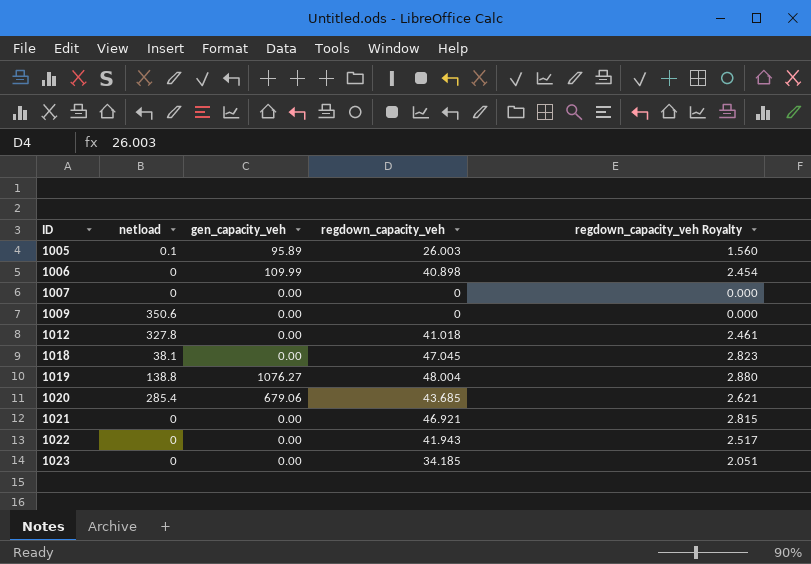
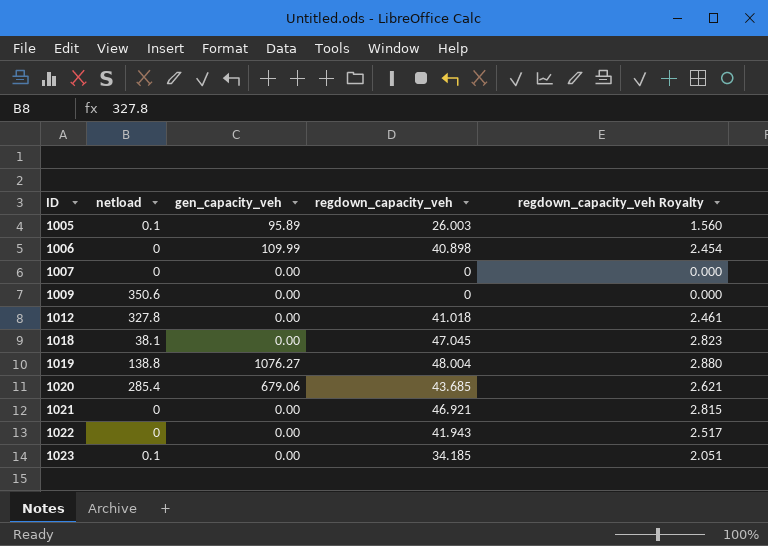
1023 | netload: 0 -> 0.1

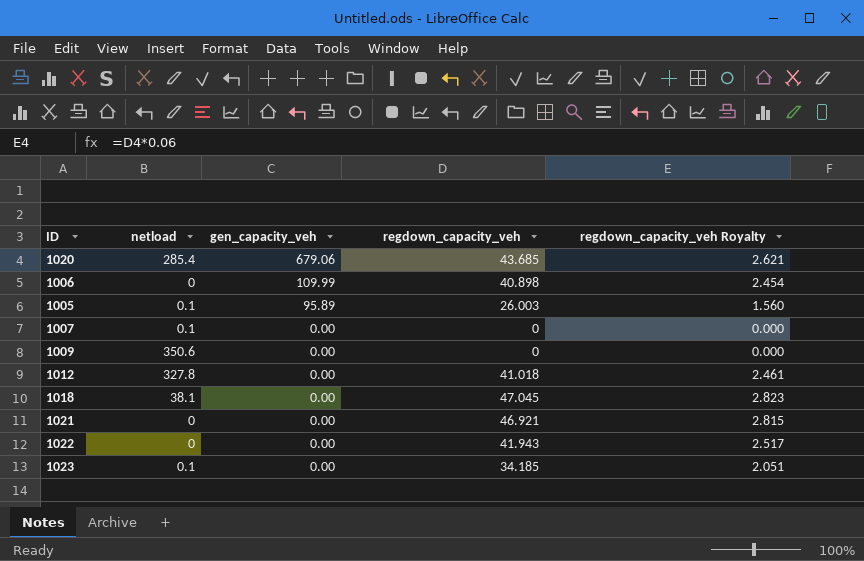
row order: ID ascending -> gen_capacity_veh descending
row 1019: 138.8 | 1076.27 | 48.004 | 2.880 -> none
1007 | netload: 0 -> 0.1

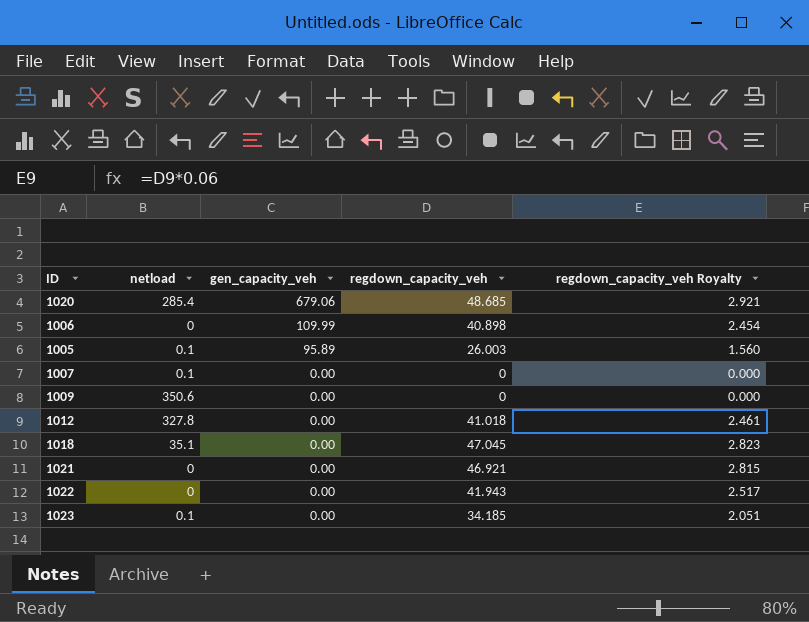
1020 | regdown_capacity_veh: 43.685 -> 48.685
1020 | regdown_capacity_veh Royalty: 2.621 -> 2.921
1018 | netload: 38.1 -> 35.1

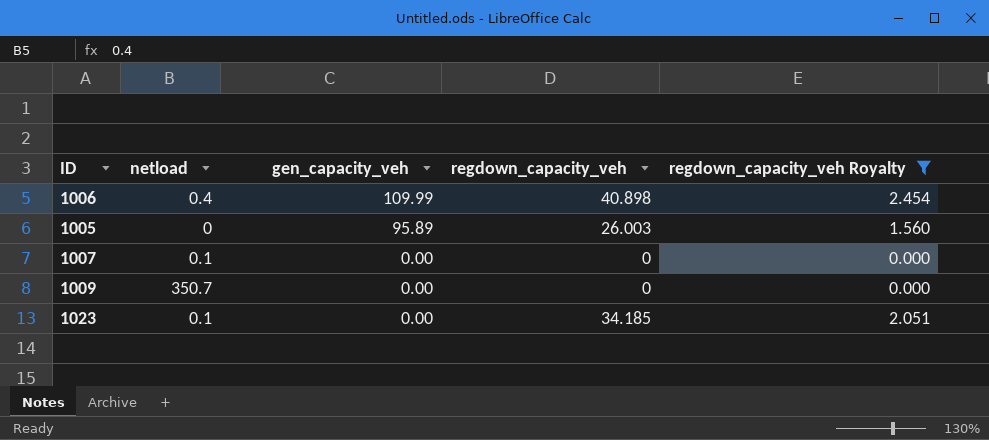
filter: none -> regdown_capacity_veh Royalty <= 2.454
1006 | netload: 0 -> 0.4
1005 | netload: 0.1 -> 0
1009 | netload: 350.6 -> 350.7

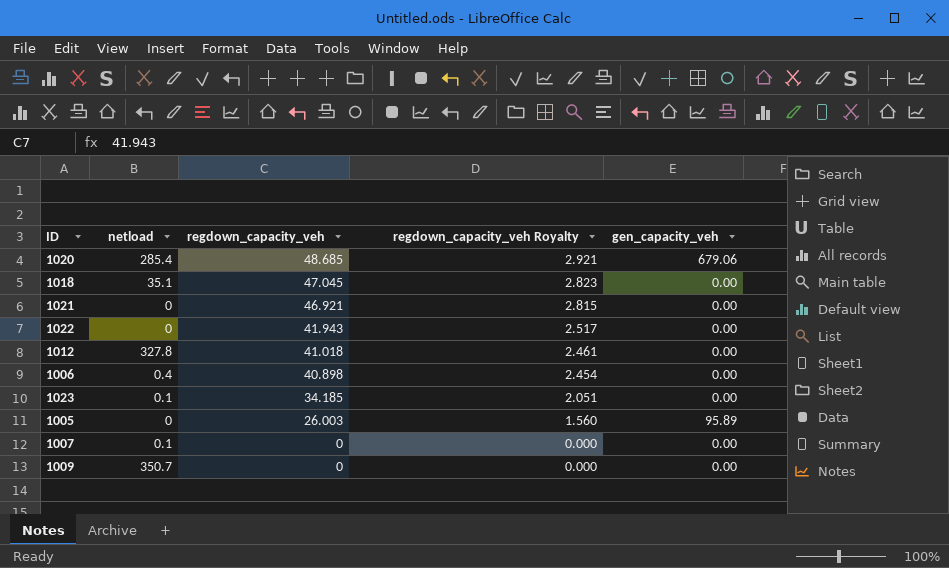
filter: regdown_capacity_veh Royalty <= 2.454 -> none
row order: gen_capacity_veh descending -> regdown_capacity_veh descending
column gen_capacity_veh | position: 3 -> 5
1006 | gen_capacity_veh: 109.99 -> 0.00

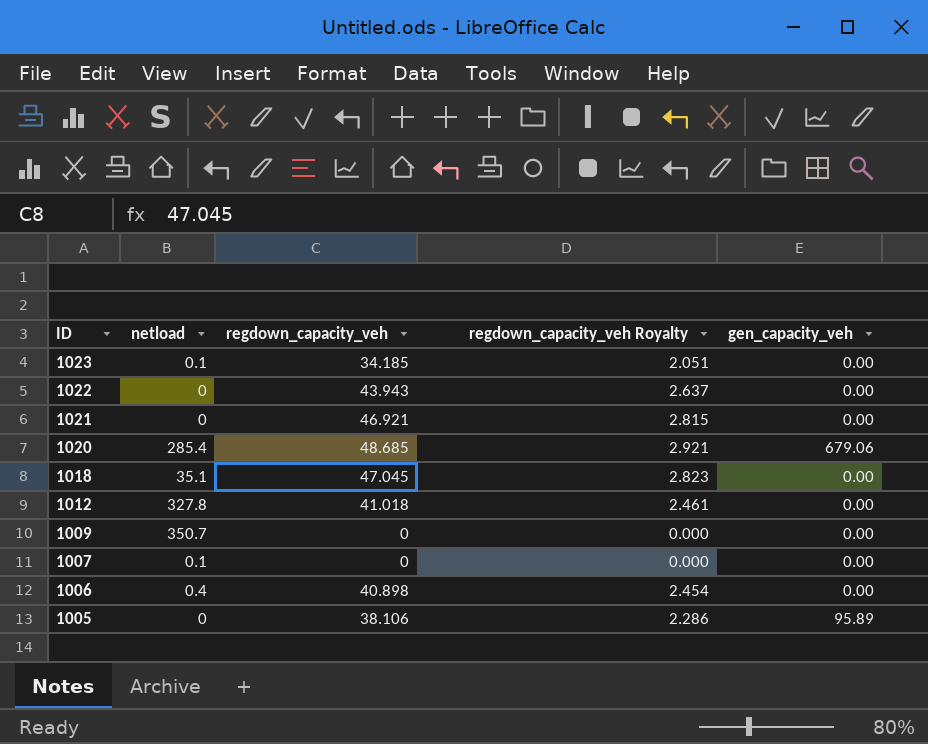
row order: regdown_capacity_veh descending -> ID descending
1022 | regdown_capacity_veh: 41.943 -> 43.943
1022 | regdown_capacity_veh Royalty: 2.517 -> 2.637
1005 | regdown_capacity_veh: 26.003 -> 38.106
1005 | regdown_capacity_veh Royalty: 1.560 -> 2.286

